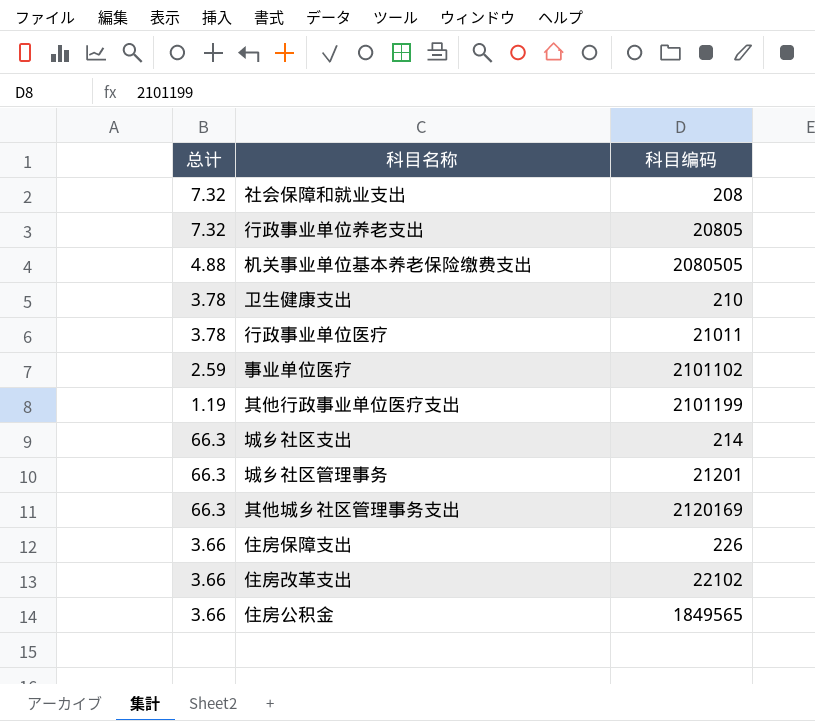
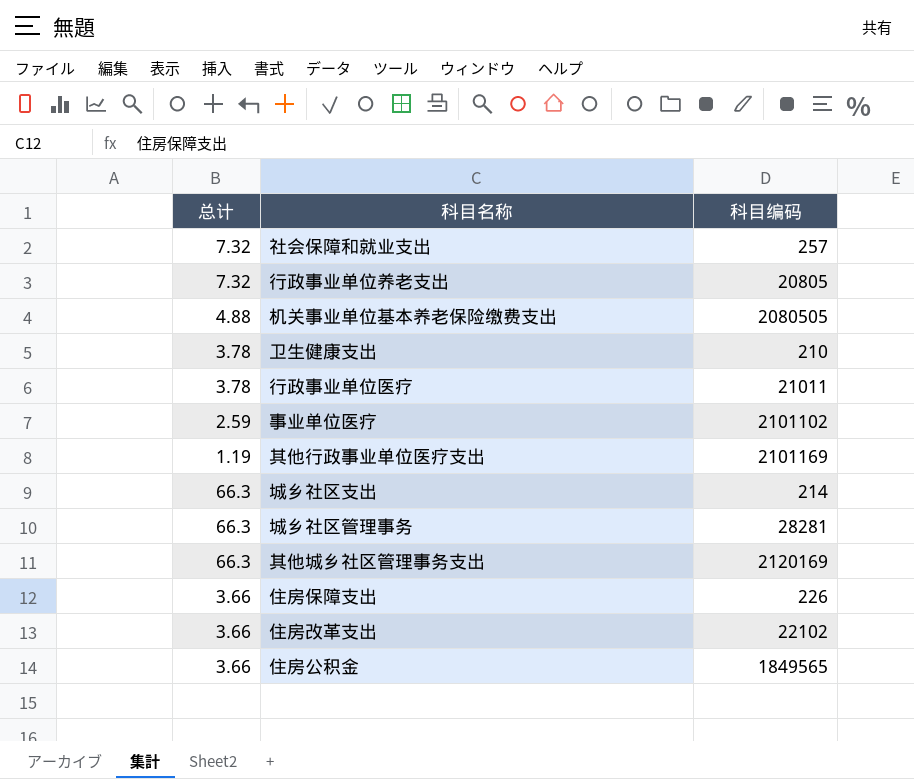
社会保障和就业支出 | 科目编码: 208 -> 257
其他行政事业单位医疗支出 | 科目编码: 2101199 -> 2101169
城乡社区管理事务 | 科目编码: 21201 -> 28281

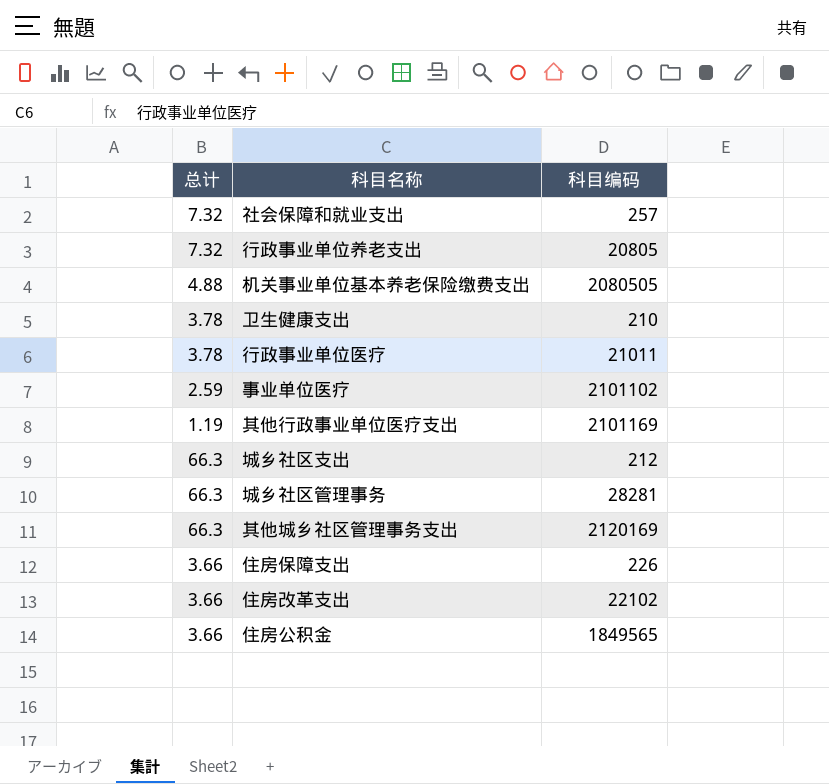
城乡社区支出 | 科目编码: 214 -> 212

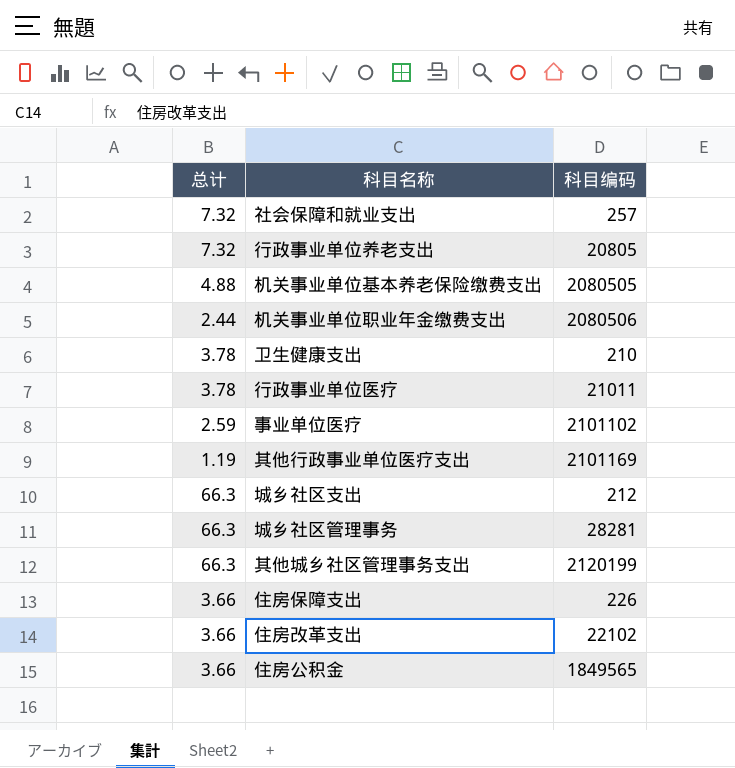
row 机关事业单位职业年金缴费支出: none -> 2.44 | 2080506
其他城乡社区管理事务支出 | 科目编码: 2120169 -> 2120199

